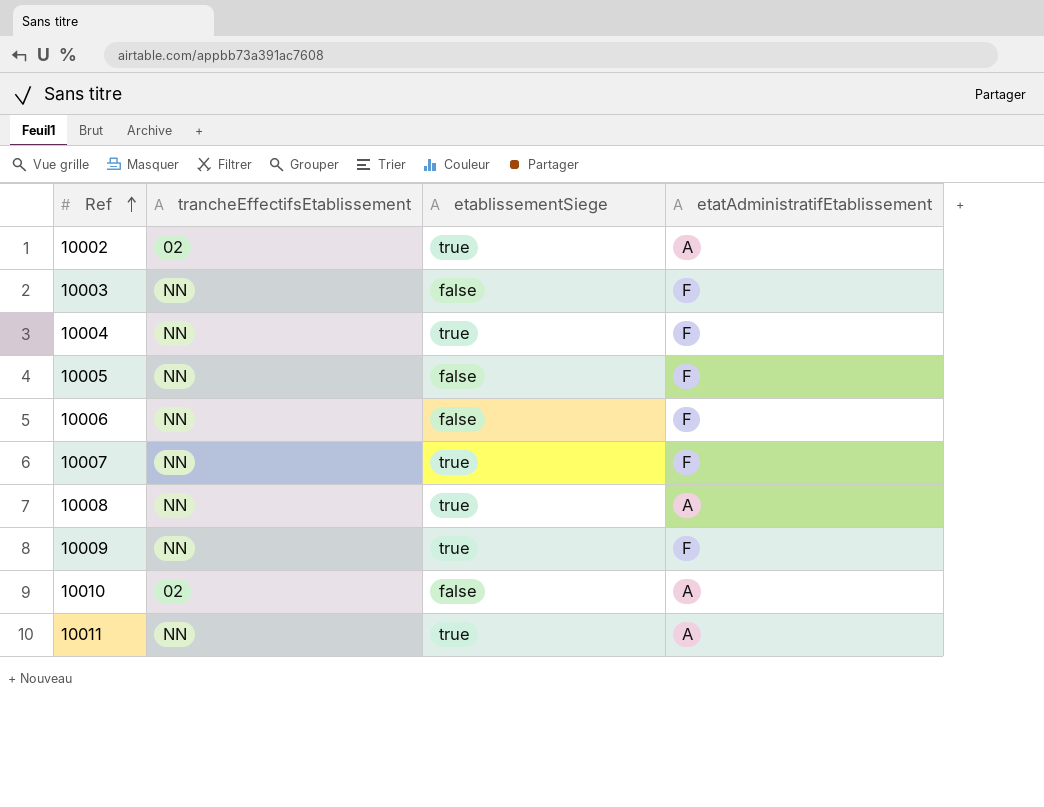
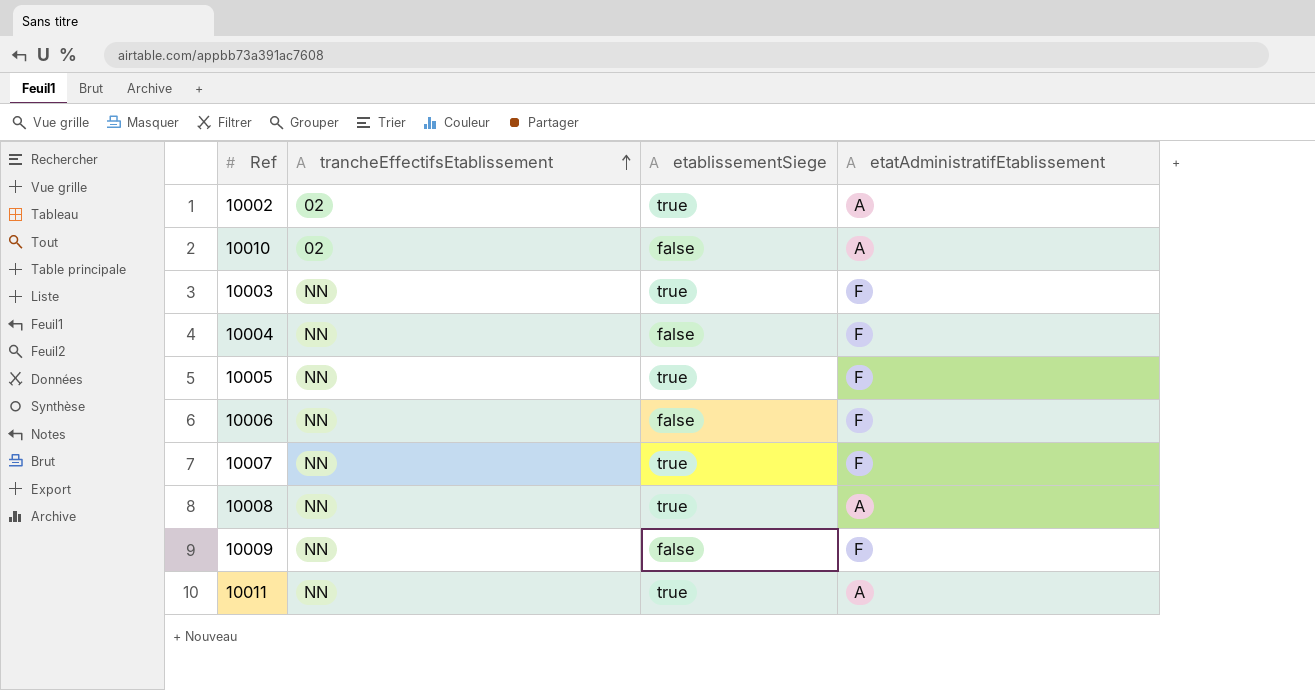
row order: Ref ascending -> trancheEffectifsEtablissement ascending
10003 | etablissementSiege: false -> true
10004 | etablissementSiege: true -> false
10005 | etablissementSiege: false -> true
10009 | etablissementSiege: true -> false

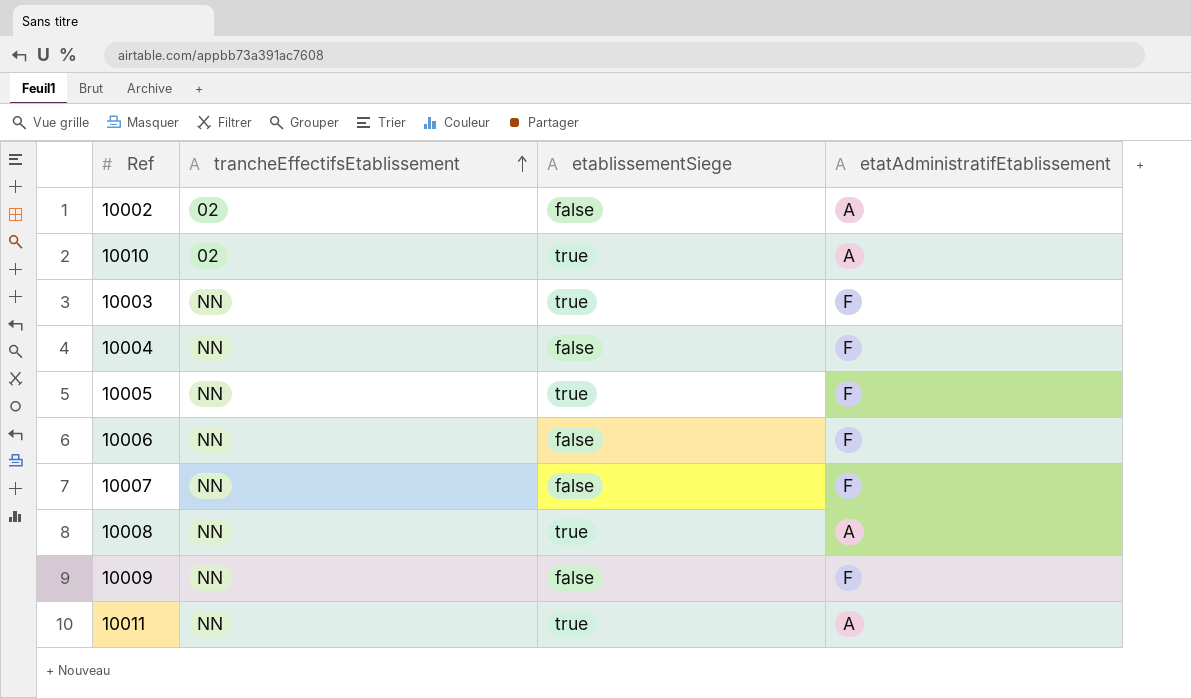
10002 | etablissementSiege: true -> false
10010 | etablissementSiege: false -> true
10007 | etablissementSiege: true -> false

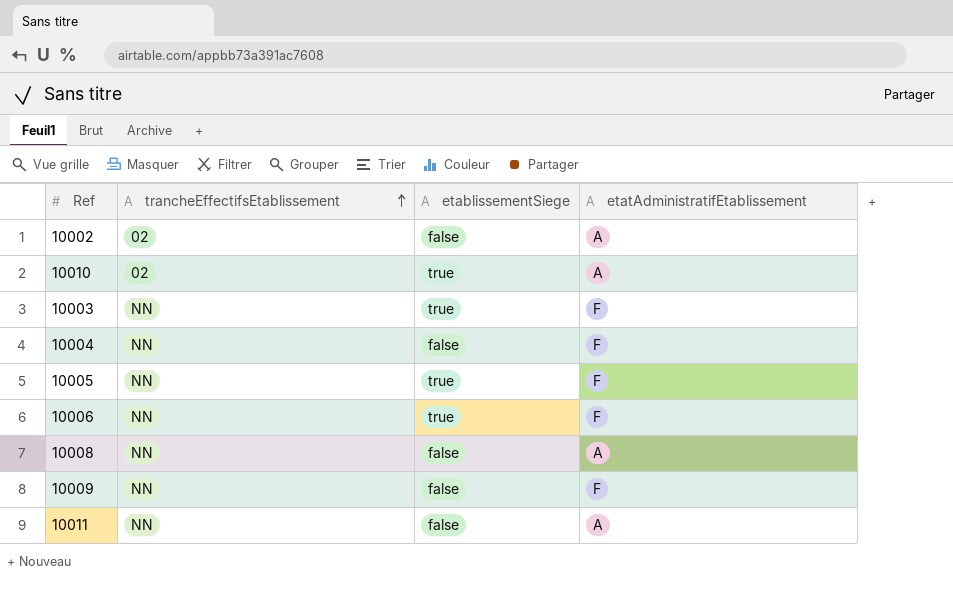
row 10007: NN | false | F -> none
10006 | etablissementSiege: false -> true
10008 | etablissementSiege: true -> false
10011 | etablissementSiege: true -> false

